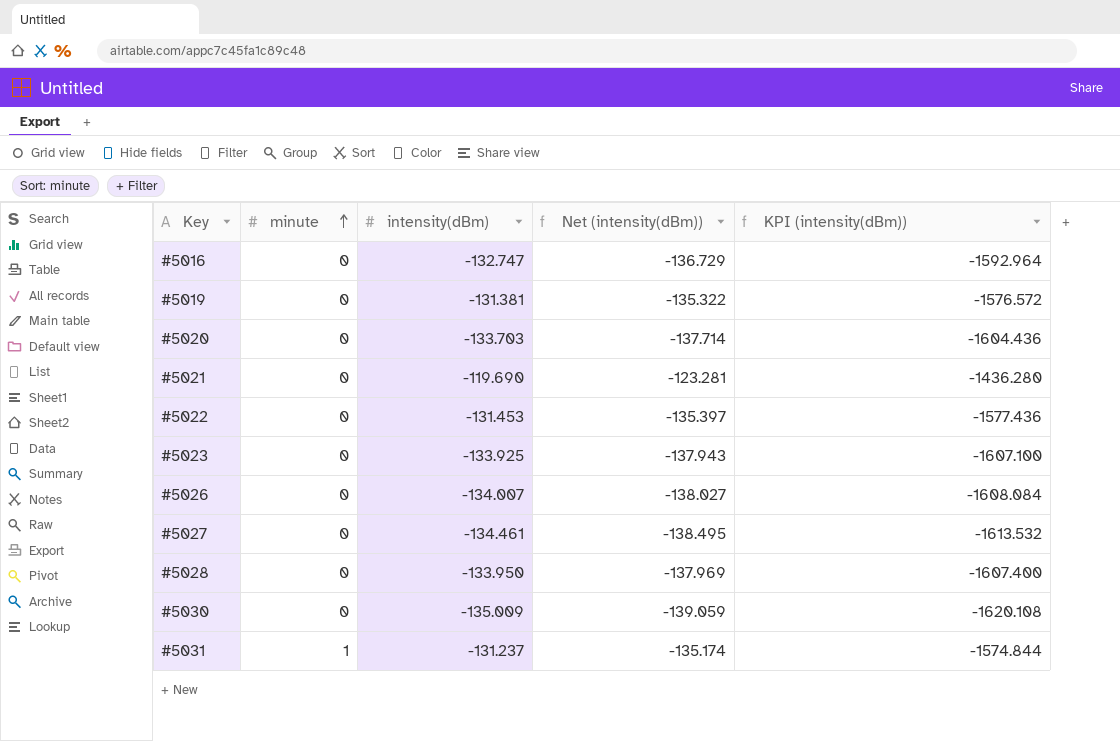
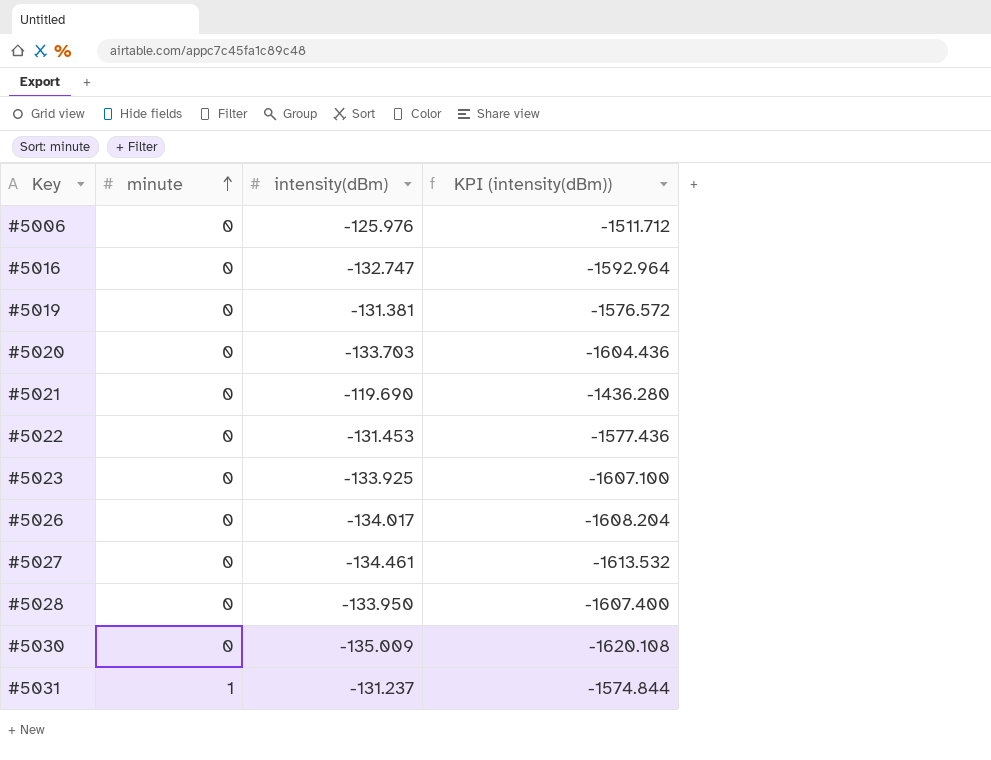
column Net (intensity(dBm)) | formula: [intensity(dBm)] * 1.03 -> none
row #5006: none -> 0 | -125.976 | -1511.712
#5026 | intensity(dBm): -134.007 -> -134.017
#5026 | KPI (intensity(dBm)): -1608.084 -> -1608.204

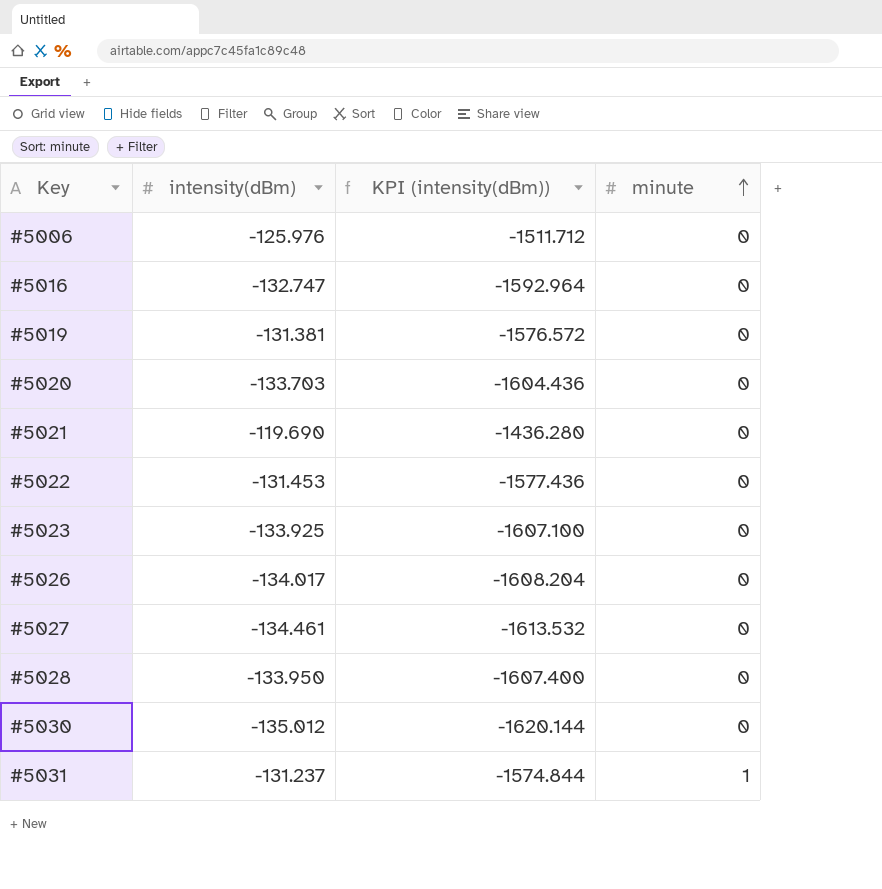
column minute | position: 2 -> 4
#5030 | intensity(dBm): -135.009 -> -135.012
#5030 | KPI (intensity(dBm)): -1620.108 -> -1620.144

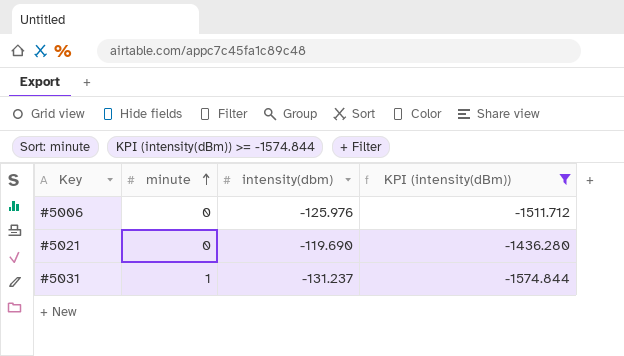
filter: none -> KPI (intensity(dBm)) >= -1574.844
column minute | position: 4 -> 2
column name: intensity(dBm) -> intensity(dbm)

